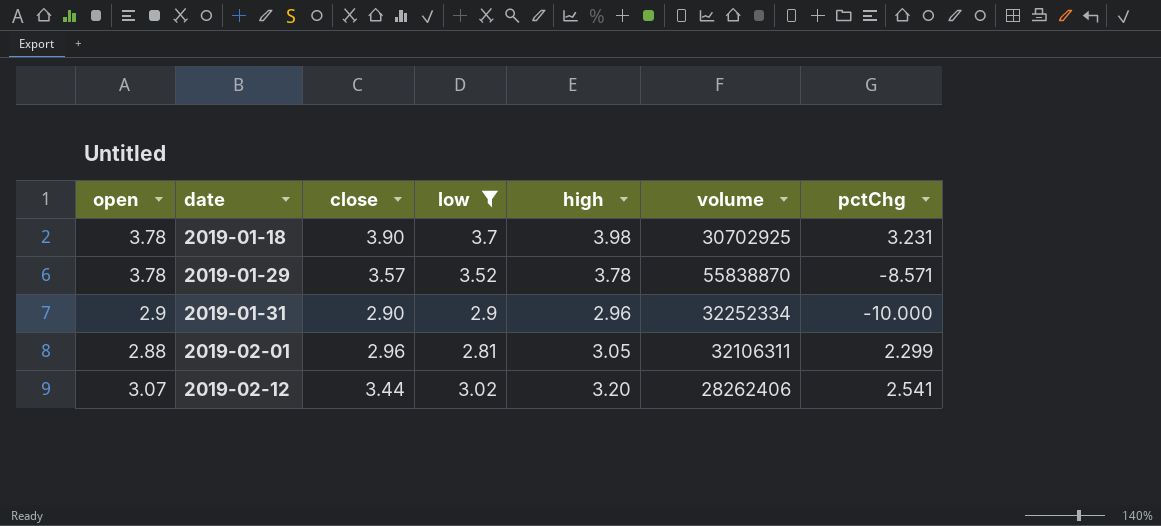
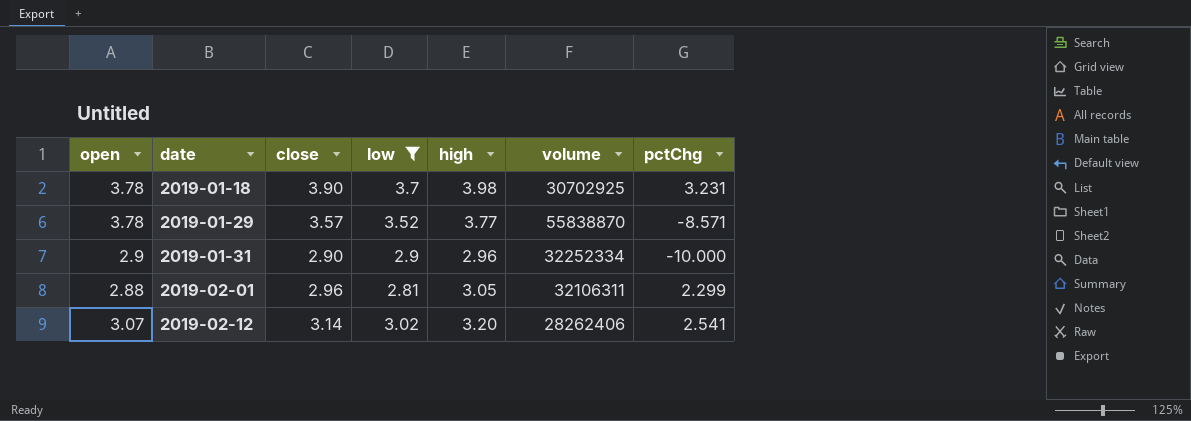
2019-01-29 | high: 3.78 -> 3.77
2019-02-12 | close: 3.44 -> 3.14

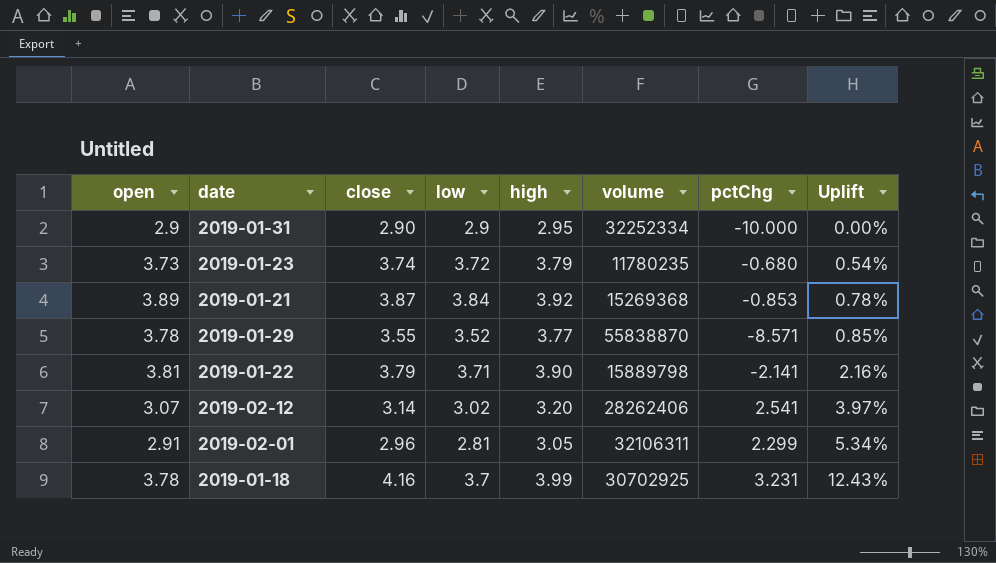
filter: low <= 3.7 -> none
row order: date ascending -> Uplift ascending
column Uplift | formula: none -> ([close] - [low]) / [low]
2019-01-31 | high: 2.96 -> 2.95
2019-01-29 | close: 3.57 -> 3.55
2019-02-01 | open: 2.88 -> 2.91
2019-01-18 | close: 3.90 -> 4.16
2019-01-18 | high: 3.98 -> 3.99

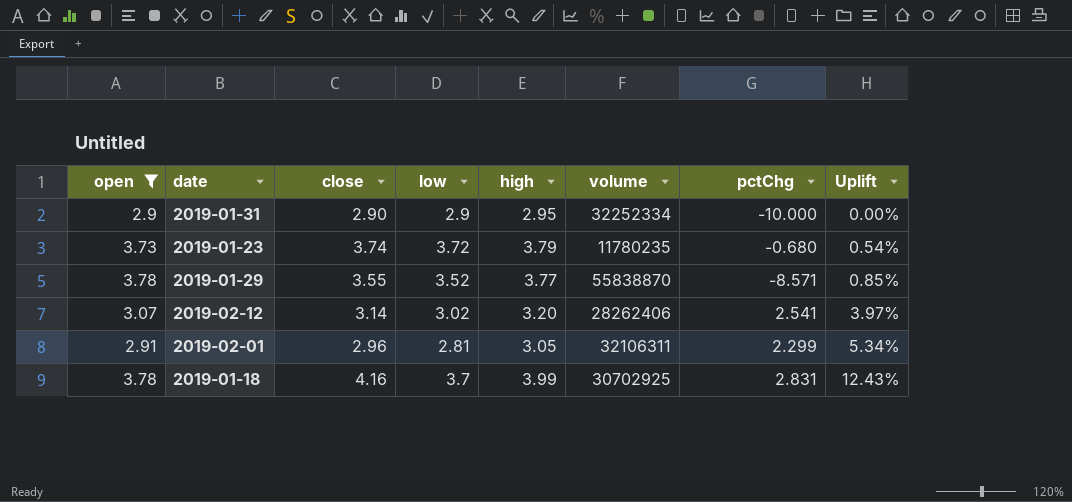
filter: none -> open <= 3.78
2019-01-18 | pctChg: 3.231 -> 2.831

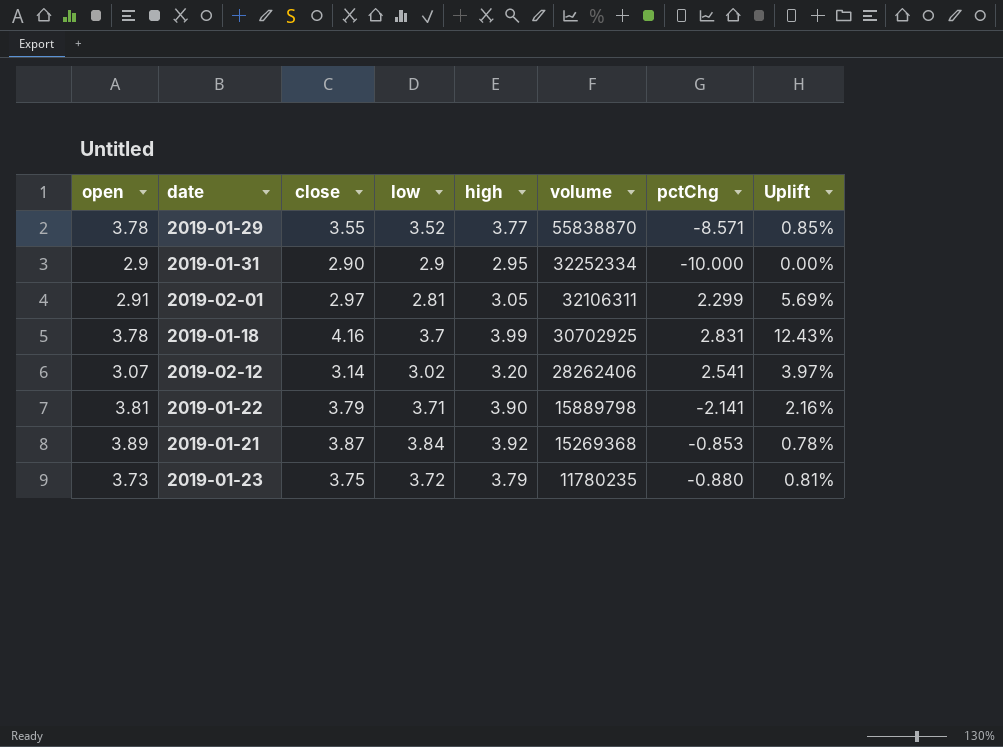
filter: open <= 3.78 -> none
row order: Uplift ascending -> volume descending
2019-02-01 | close: 2.96 -> 2.97
2019-02-01 | Uplift: 5.34% -> 5.69%
2019-01-23 | close: 3.74 -> 3.75
2019-01-23 | pctChg: -0.680 -> -0.880
2019-01-23 | Uplift: 0.54% -> 0.81%

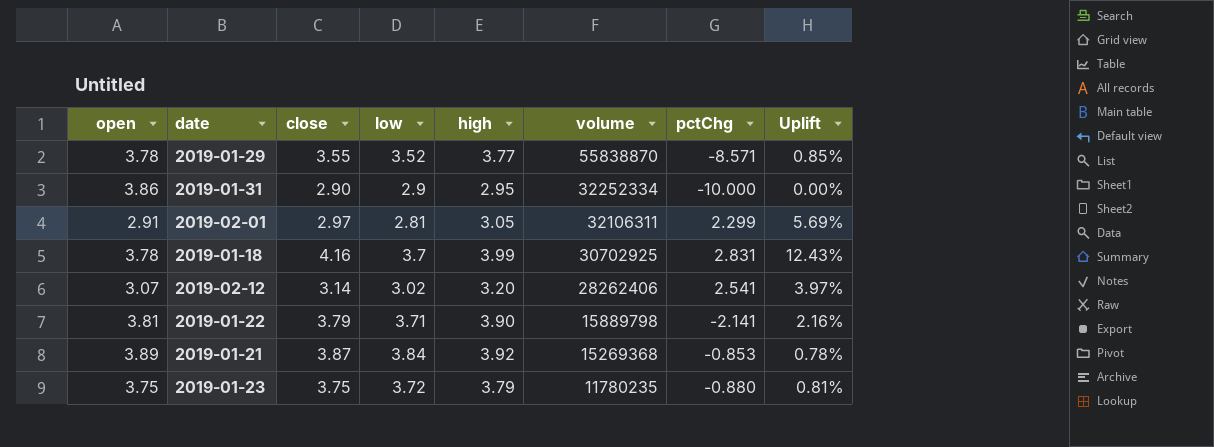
2019-01-31 | open: 2.9 -> 3.86
2019-01-23 | open: 3.73 -> 3.75

